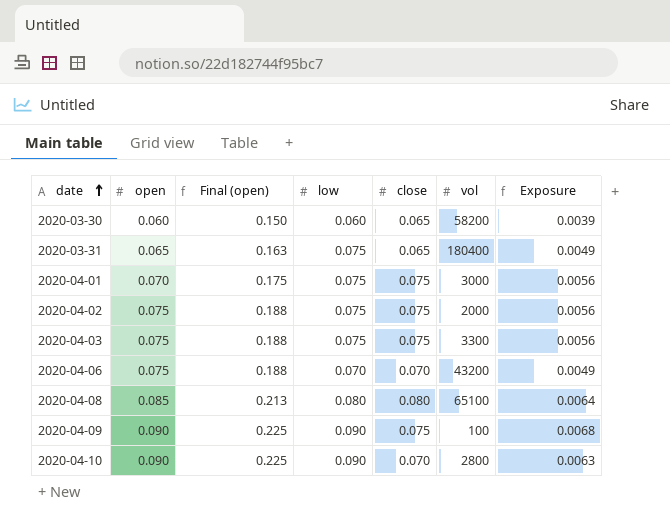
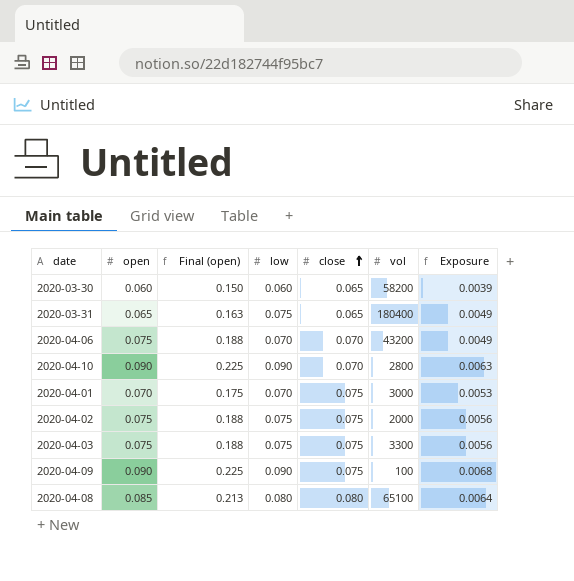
row order: date ascending -> close ascending
2020-04-01 | low: 0.075 -> 0.070
2020-04-01 | Exposure: 0.0056 -> 0.0053

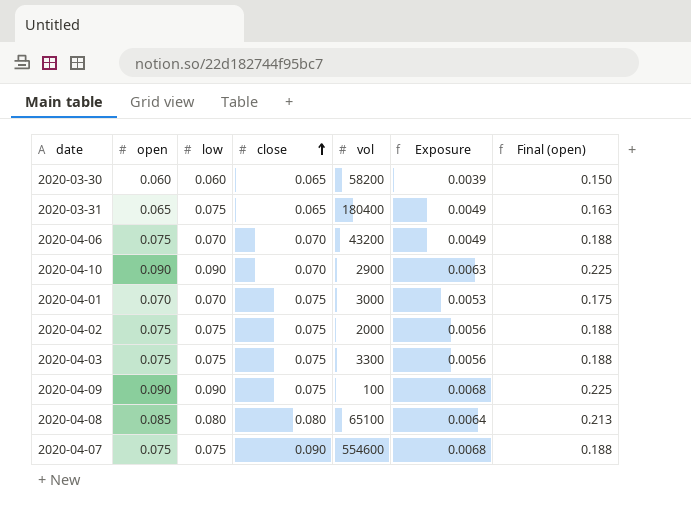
column Final (open) | position: 3 -> 7
2020-04-10 | vol: 2800 -> 2900
row 2020-04-07: none -> 0.075 | 0.075 | 0.090 | 554600 | 0.0068 | 0.188

